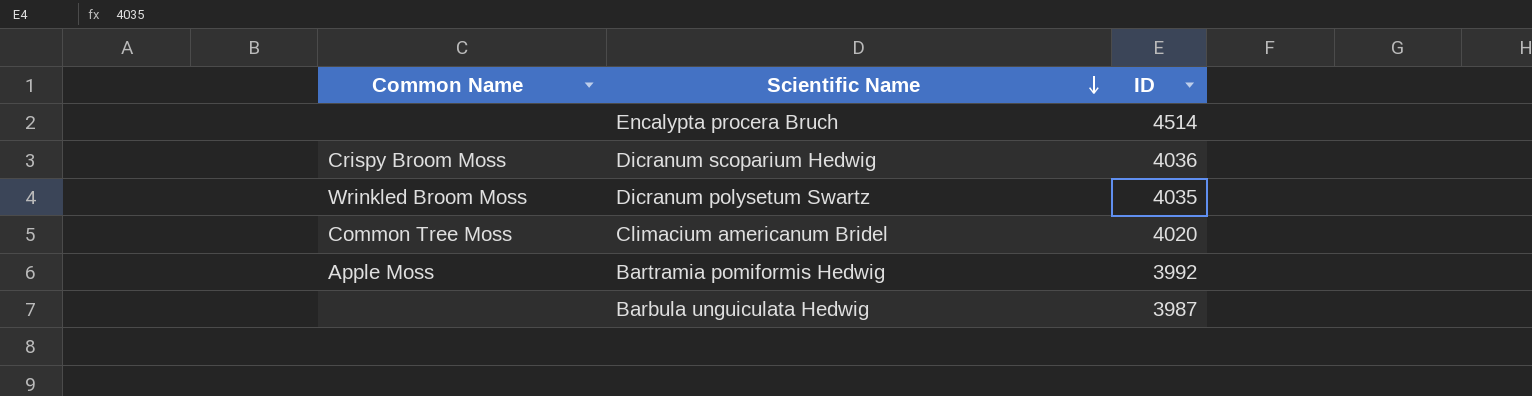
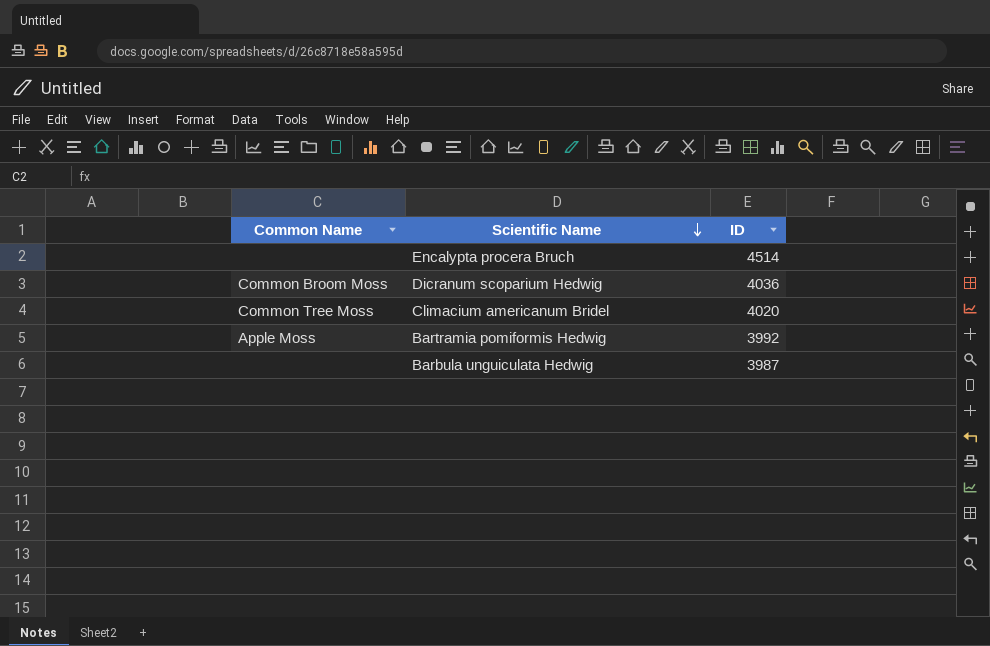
row Dicranum polysetum Swartz: Wrinkled Broom Moss | 4035 -> none
Dicranum scoparium Hedwig | Common Name: Crispy Broom Moss -> Common Broom Moss

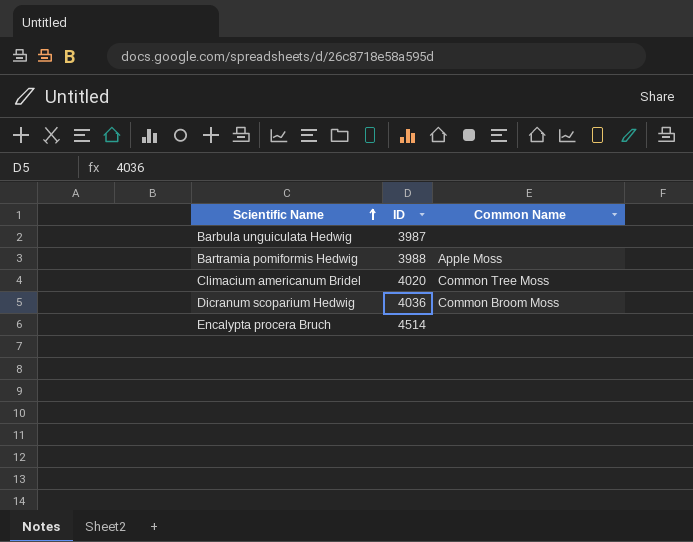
row order: Scientific Name descending -> Scientific Name ascending
column Common Name | position: 1 -> 3
Bartramia pomiformis Hedwig | ID: 3992 -> 3988

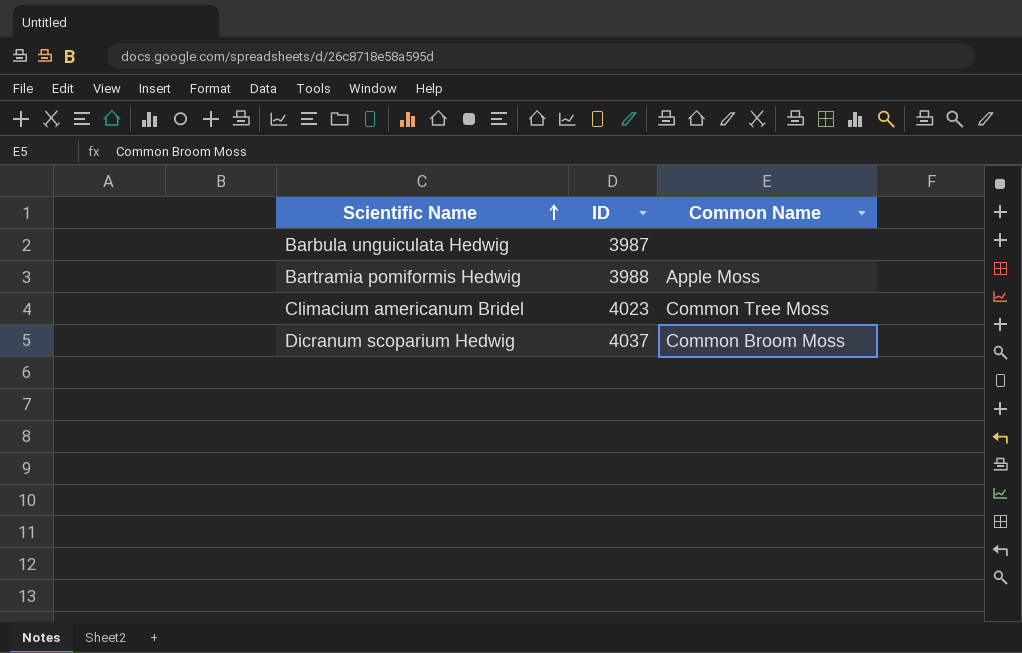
row Encalypta procera Bruch: 4514 | none -> none
Climacium americanum Bridel | ID: 4020 -> 4023
Dicranum scoparium Hedwig | ID: 4036 -> 4037

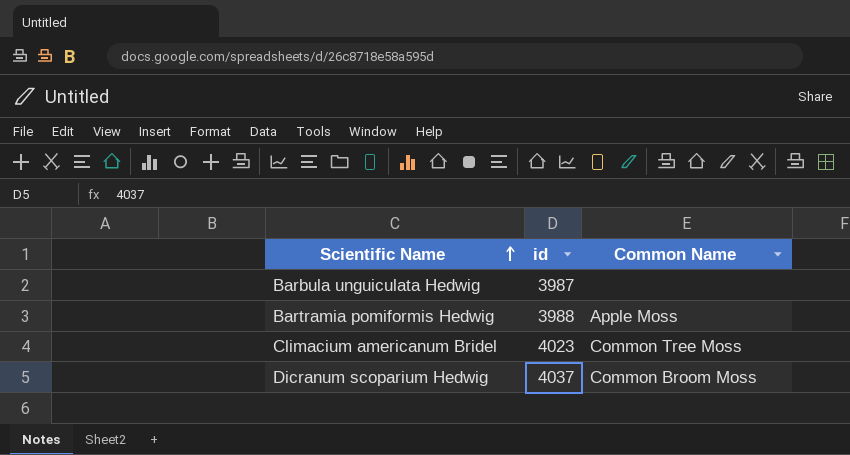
column name: ID -> id

